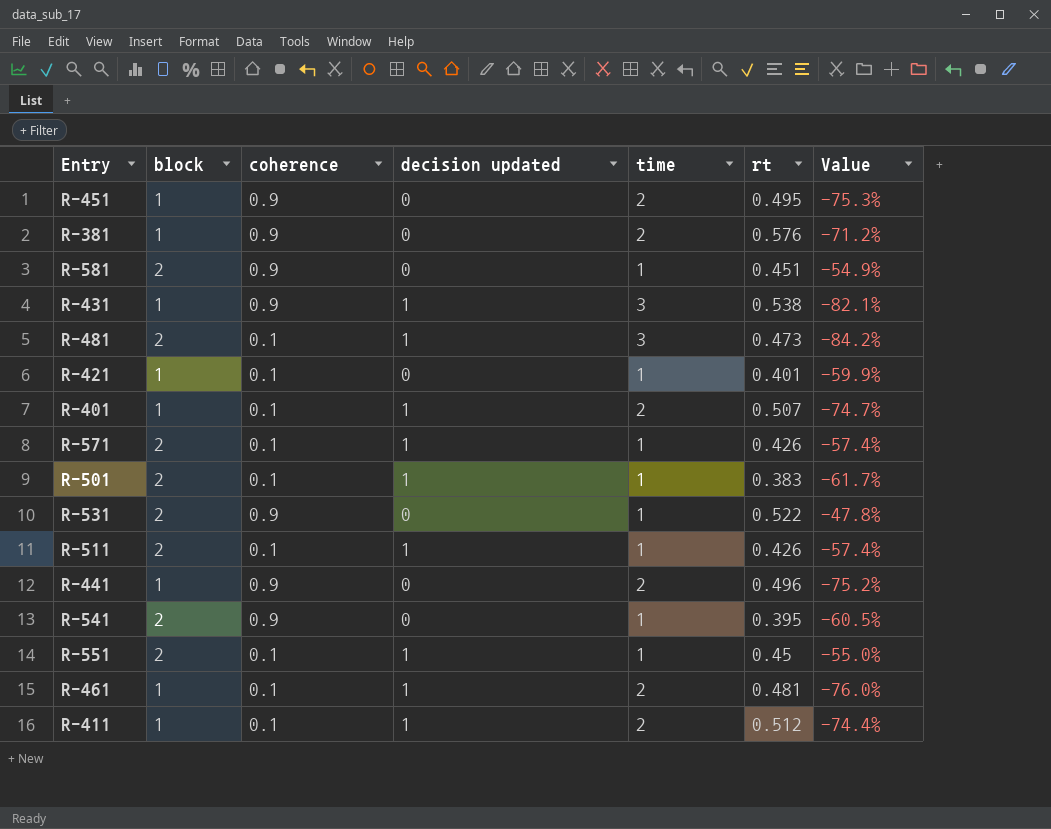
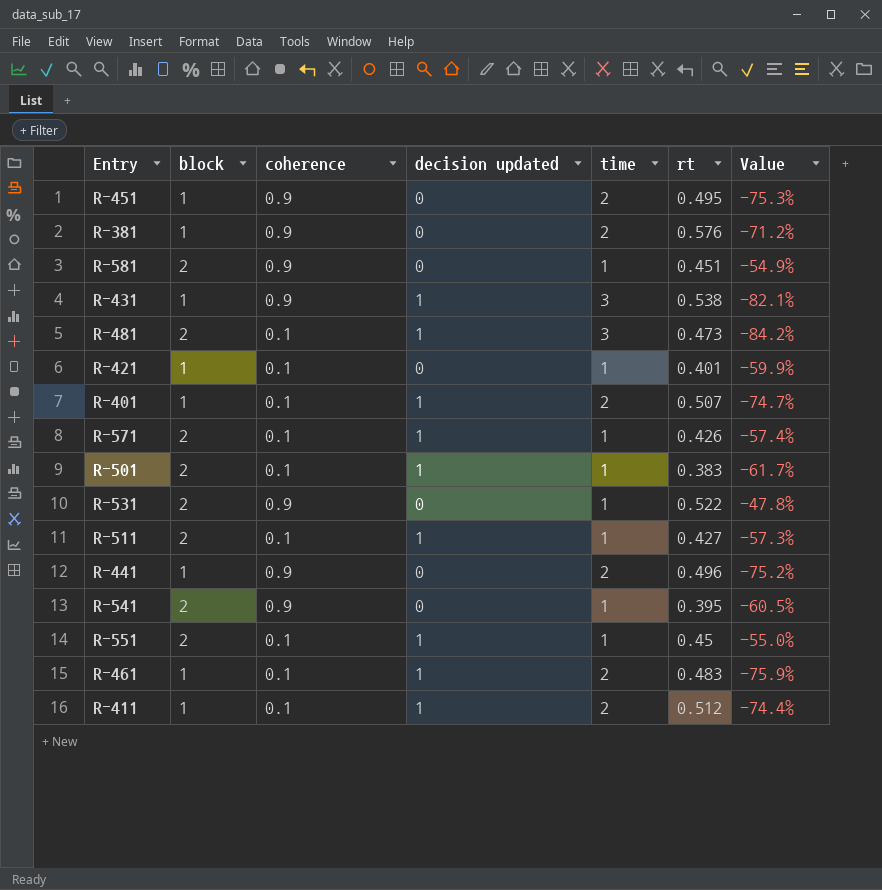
R-511 | rt: 0.426 -> 0.427
R-511 | Value: -57.4% -> -57.3%
R-461 | rt: 0.481 -> 0.483
R-461 | Value: -76.0% -> -75.9%

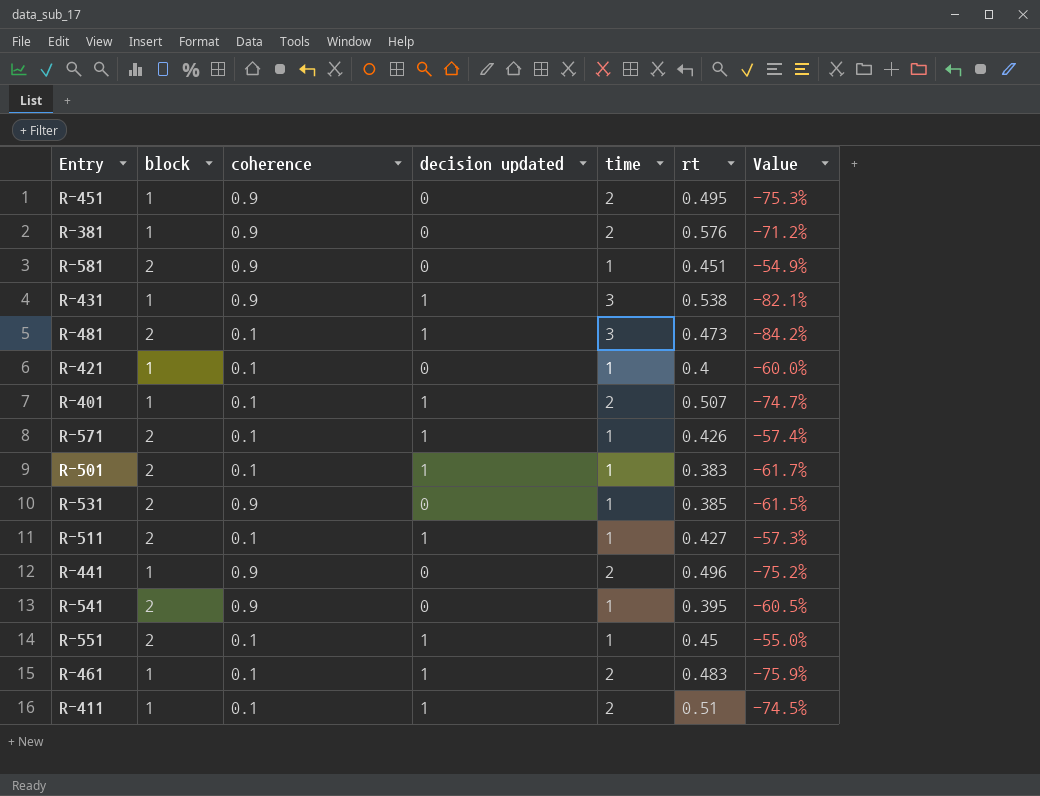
R-421 | rt: 0.401 -> 0.4
R-421 | Value: -59.9% -> -60.0%
R-531 | rt: 0.522 -> 0.385
R-531 | Value: -47.8% -> -61.5%
R-411 | rt: 0.512 -> 0.51
R-411 | Value: -74.4% -> -74.5%

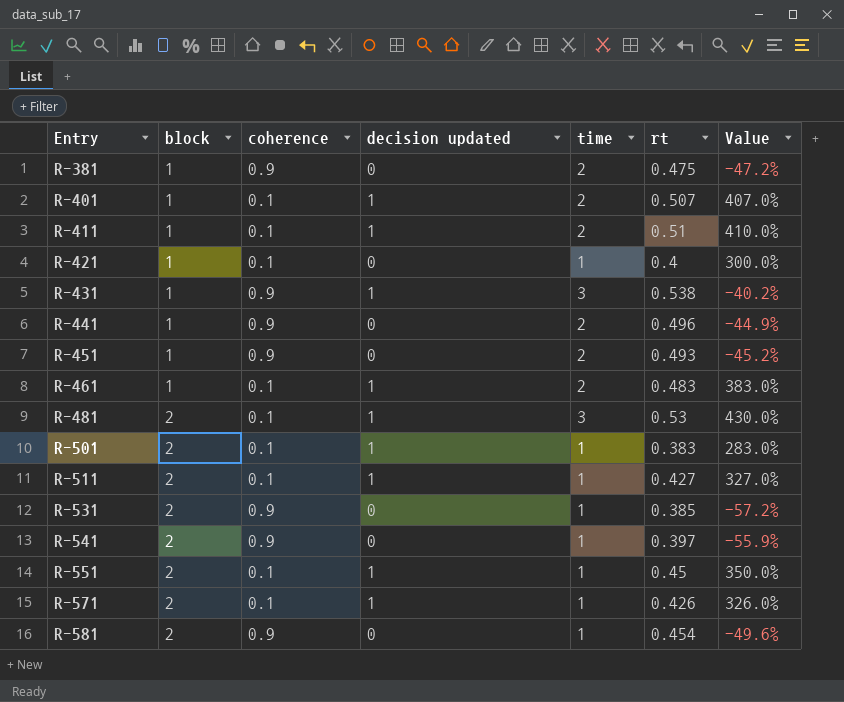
row order: none -> Entry ascending
column Value | formula: ([rt] - [time]) / [time] -> ([rt] - [coherence]) / [coherence]
R-381 | rt: 0.576 -> 0.475
R-451 | rt: 0.495 -> 0.493
R-481 | rt: 0.473 -> 0.53
R-541 | rt: 0.395 -> 0.397
R-581 | rt: 0.451 -> 0.454

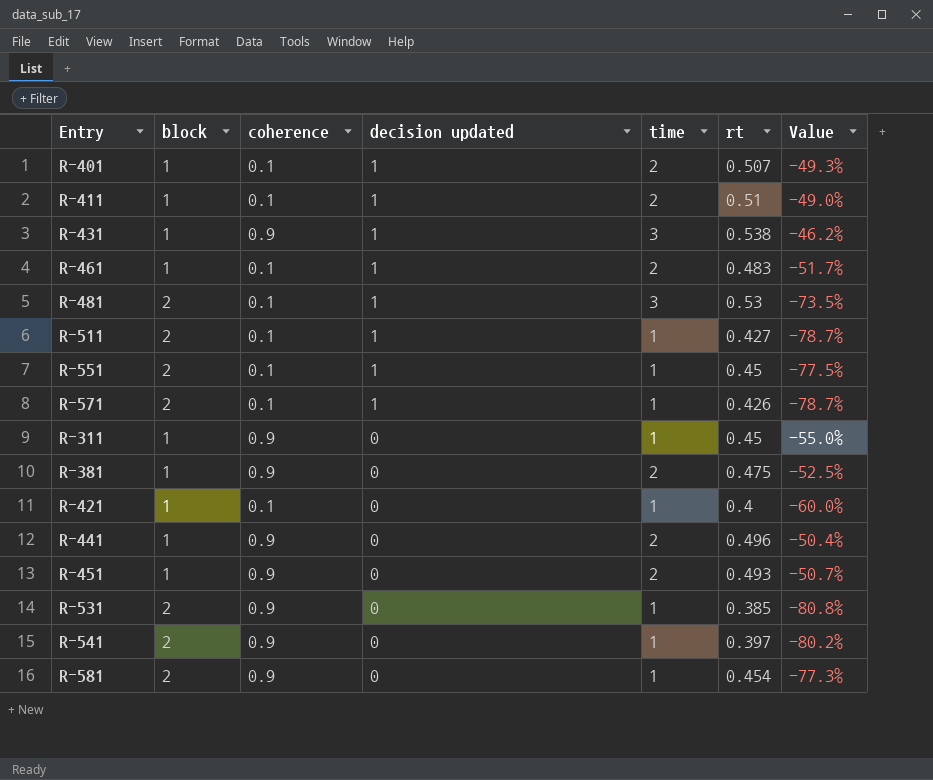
row order: Entry ascending -> decision updated descending
column Value | formula: ([rt] - [coherence]) / [coherence] -> ([rt] - [block]) / [block]
row R-501: 2 | 0.1 | 1 | 1 | 0.383 | 283.0% -> none
row R-311: none -> 1 | 0.9 | 0 | 1 | 0.45 | -55.0%

